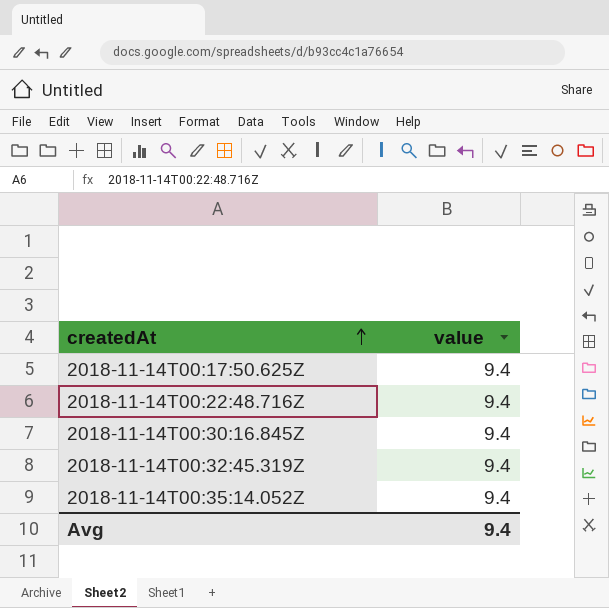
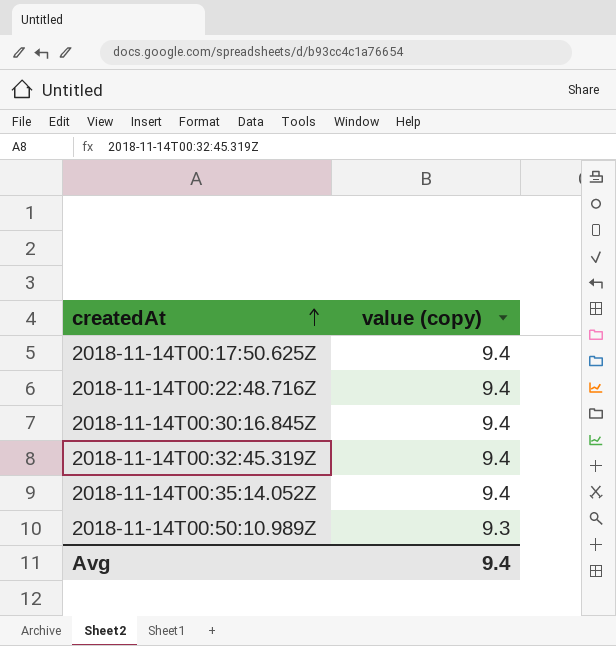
column name: value -> value (copy)
row 2018-11-14T00:50:10.989Z: none -> 9.3

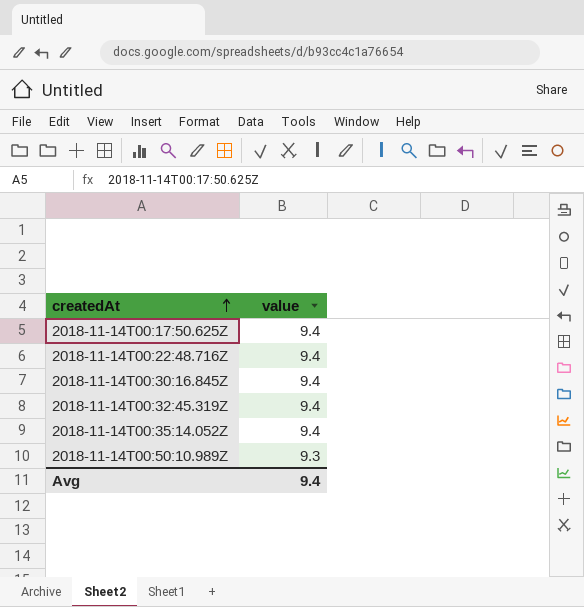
column name: value (copy) -> value

